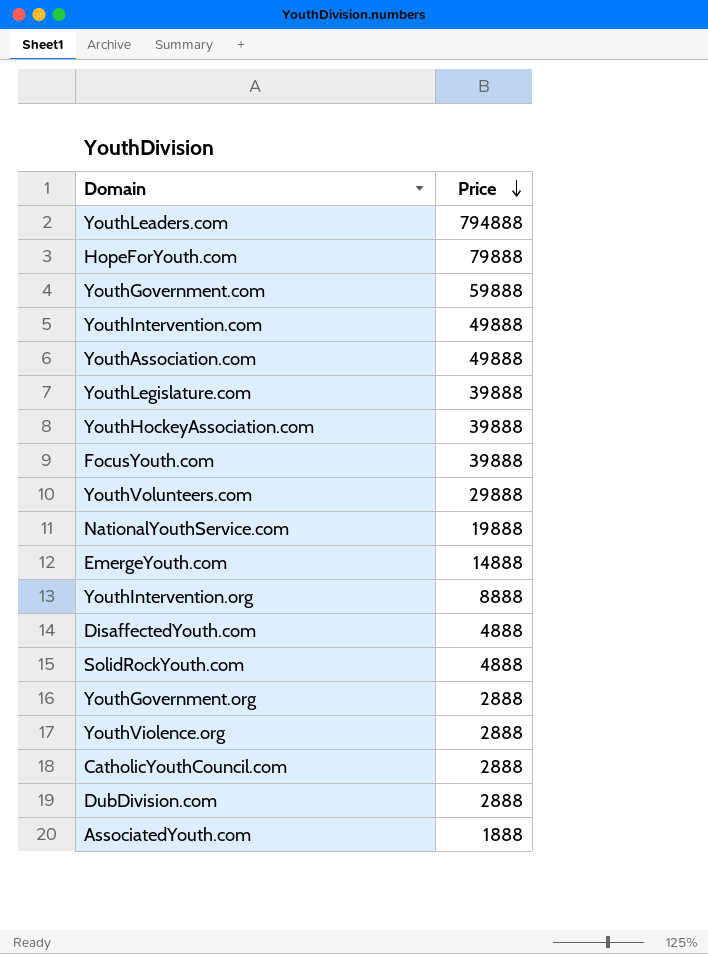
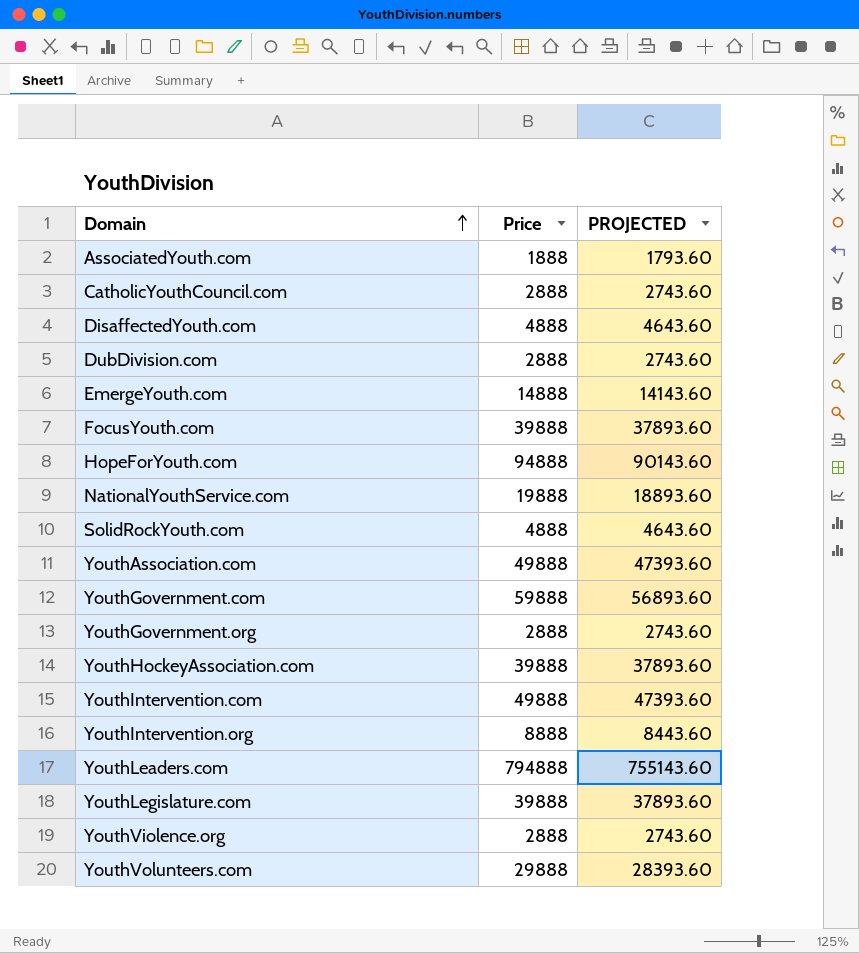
row order: Price descending -> Domain ascending
column PROJECTED | formula: none -> [Price] * 0.95
HopeForYouth.com | Price: 79888 -> 94888

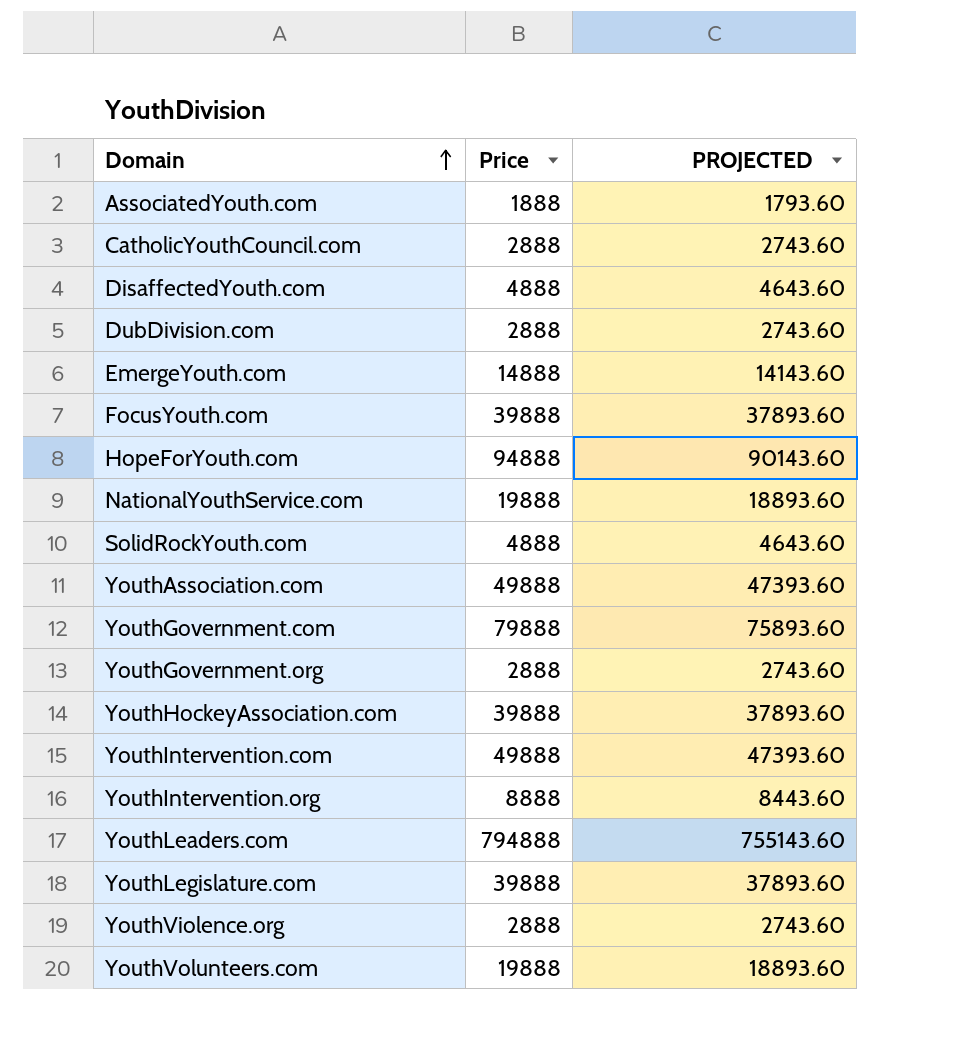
YouthGovernment.com | Price: 59888 -> 79888
YouthGovernment.com | PROJECTED: 56893.60 -> 75893.60
YouthVolunteers.com | Price: 29888 -> 19888
YouthVolunteers.com | PROJECTED: 28393.60 -> 18893.60

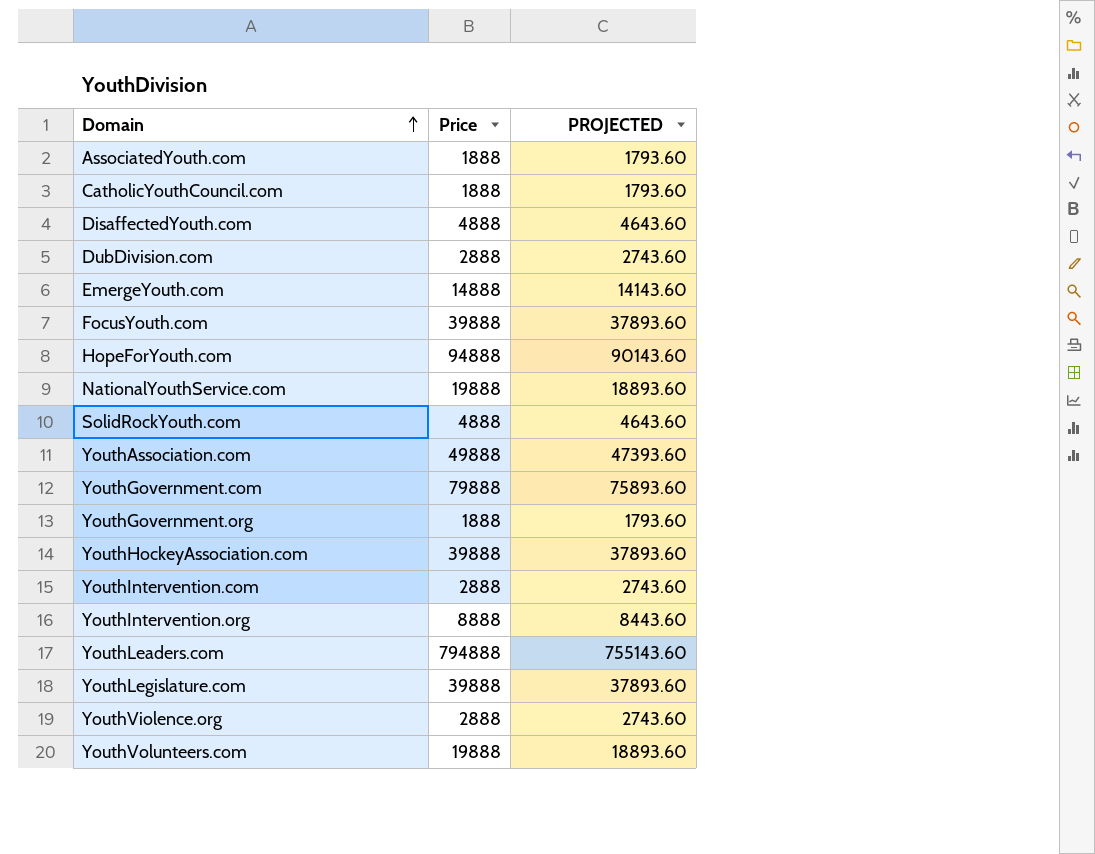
CatholicYouthCouncil.com | Price: 2888 -> 1888
CatholicYouthCouncil.com | PROJECTED: 2743.60 -> 1793.60
YouthGovernment.org | Price: 2888 -> 1888
YouthGovernment.org | PROJECTED: 2743.60 -> 1793.60
YouthIntervention.com | Price: 49888 -> 2888
YouthIntervention.com | PROJECTED: 47393.60 -> 2743.60

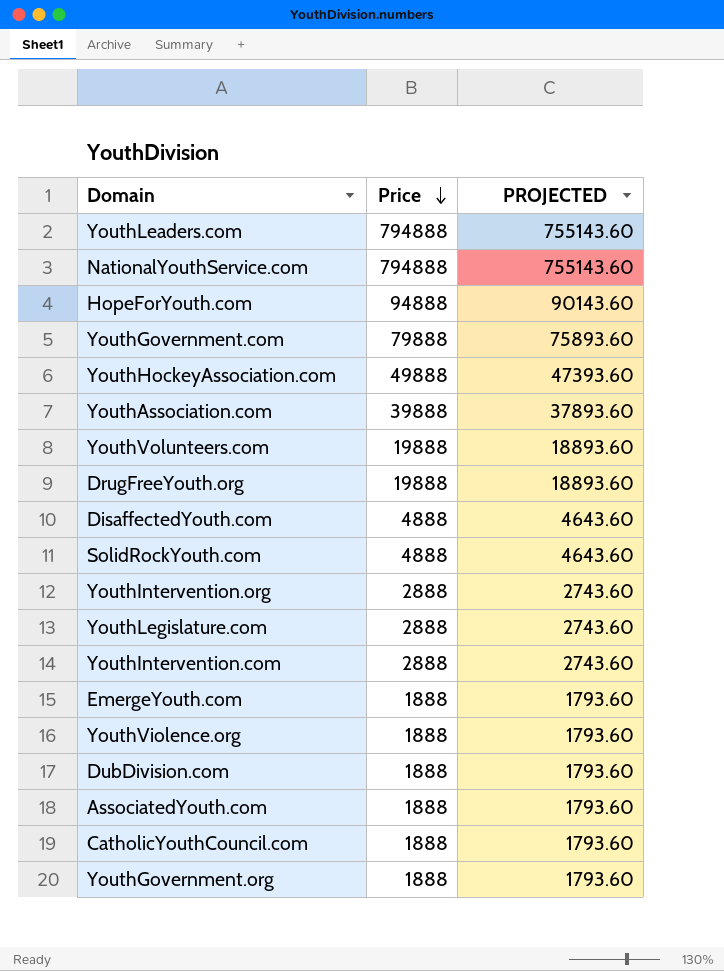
row order: Domain ascending -> Price descending
row FocusYouth.com: 39888 | 37893.60 -> none
NationalYouthService.com | Price: 19888 -> 794888
NationalYouthService.com | PROJECTED: 18893.60 -> 755143.60
YouthHockeyAssociation.com | Price: 39888 -> 49888
YouthHockeyAssociation.com | PROJECTED: 37893.60 -> 47393.60
YouthAssociation.com | Price: 49888 -> 39888
YouthAssociation.com | PROJECTED: 47393.60 -> 37893.60
row DrugFreeYouth.org: none -> 19888 | 18893.60
YouthIntervention.org | Price: 8888 -> 2888
YouthIntervention.org | PROJECTED: 8443.60 -> 2743.60
YouthLegislature.com | Price: 39888 -> 2888
YouthLegislature.com | PROJECTED: 37893.60 -> 2743.60
EmergeYouth.com | Price: 14888 -> 1888
EmergeYouth.com | PROJECTED: 14143.60 -> 1793.60
YouthViolence.org | Price: 2888 -> 1888
YouthViolence.org | PROJECTED: 2743.60 -> 1793.60
DubDivision.com | Price: 2888 -> 1888
DubDivision.com | PROJECTED: 2743.60 -> 1793.60

